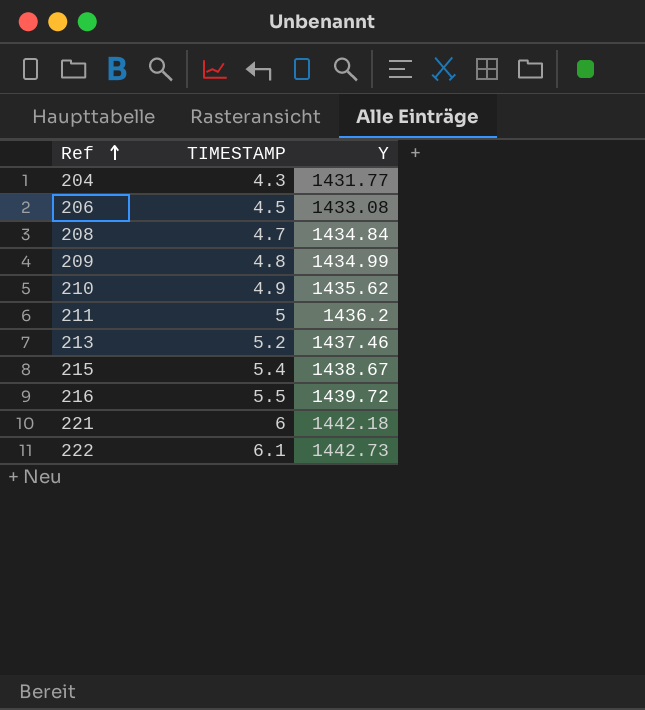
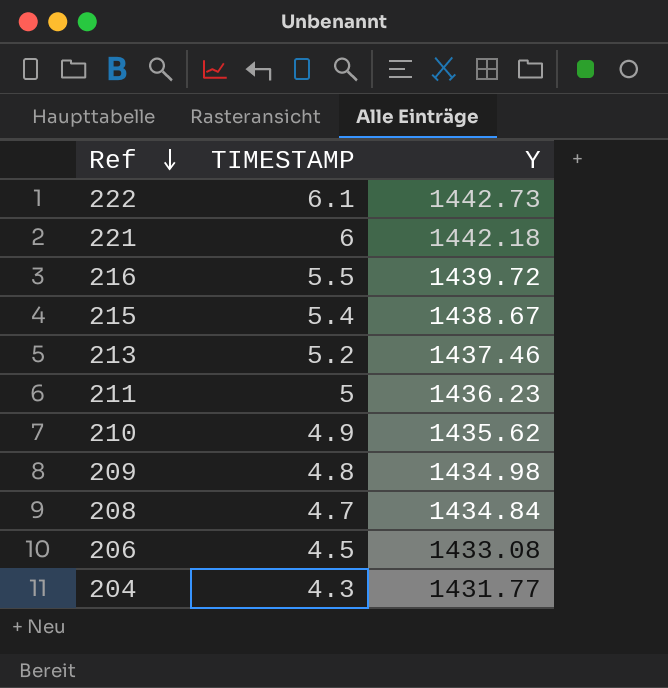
row order: Ref ascending -> Ref descending
211 | Y: 1436.2 -> 1436.23
209 | Y: 1434.99 -> 1434.98

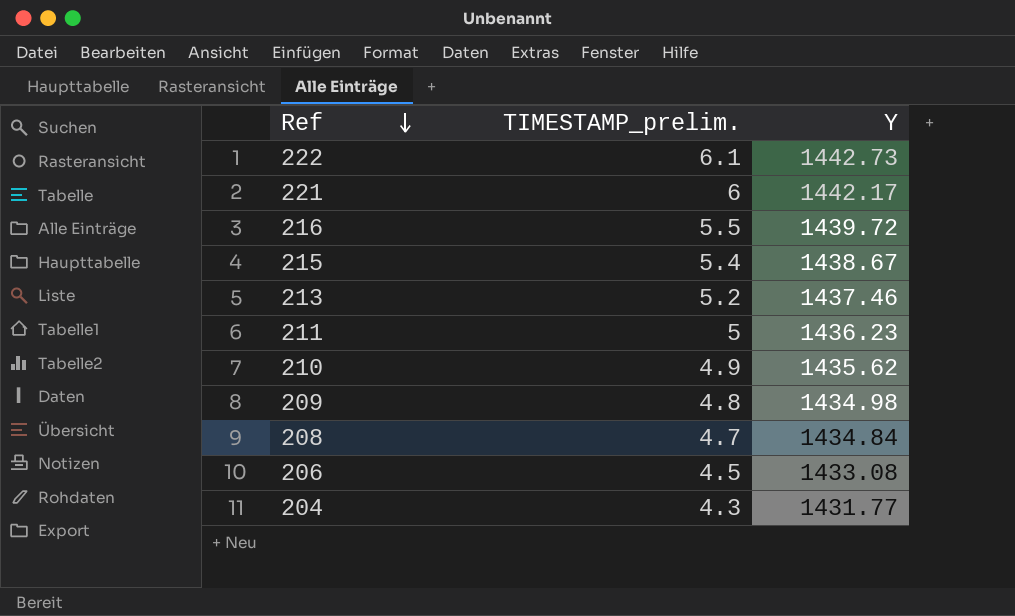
column name: TIMESTAMP -> TIMESTAMP_prelim.
221 | Y: 1442.18 -> 1442.17

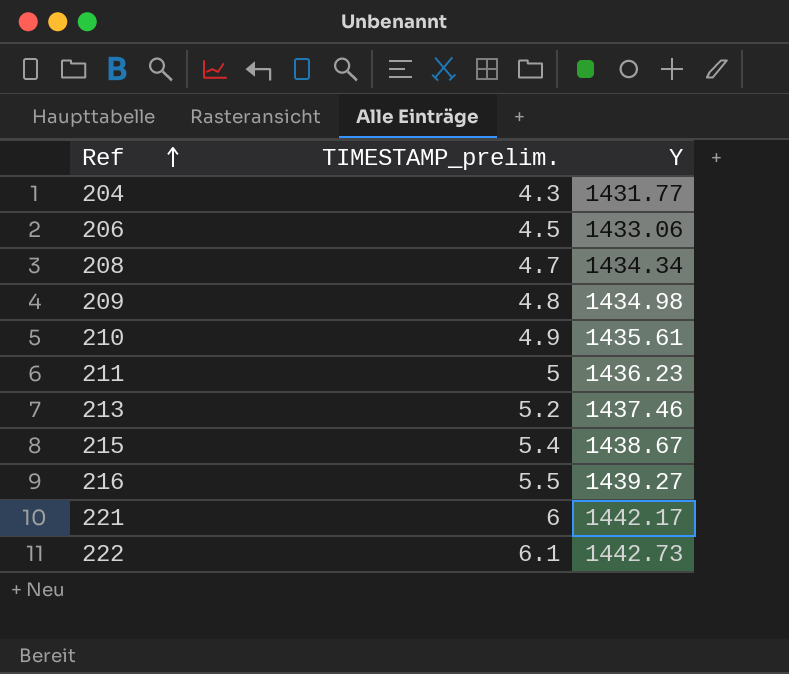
row order: Ref descending -> Ref ascending
206 | Y: 1433.08 -> 1433.06
208 | Y: 1434.84 -> 1434.34
210 | Y: 1435.62 -> 1435.61
216 | Y: 1439.72 -> 1439.27

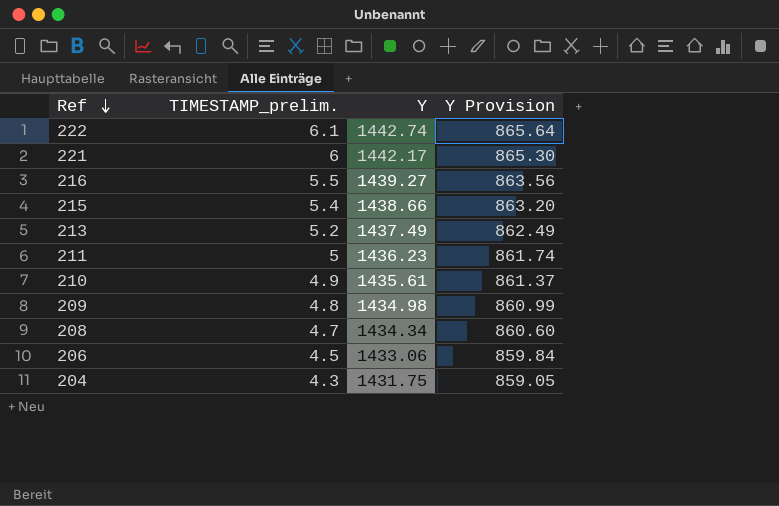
row order: Ref ascending -> Ref descending
column Y Provision | formula: none -> [Y] * 0.6
222 | Y: 1442.73 -> 1442.74
215 | Y: 1438.67 -> 1438.66
213 | Y: 1437.46 -> 1437.49
204 | Y: 1431.77 -> 1431.75

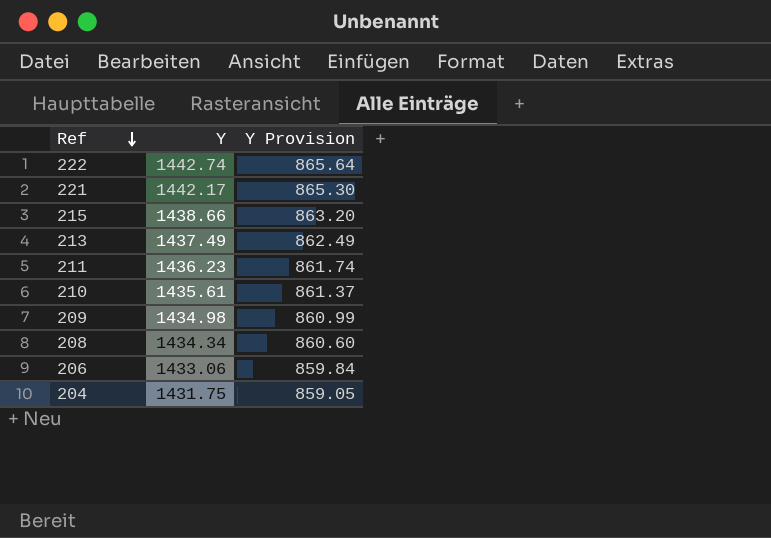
column TIMESTAMP_prelim. | position: 2 -> none
row 216: 5.5 | 1439.27 | 863.56 -> none

